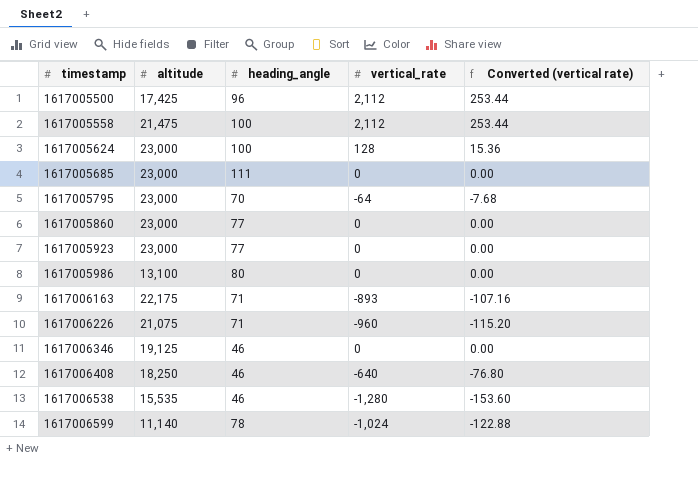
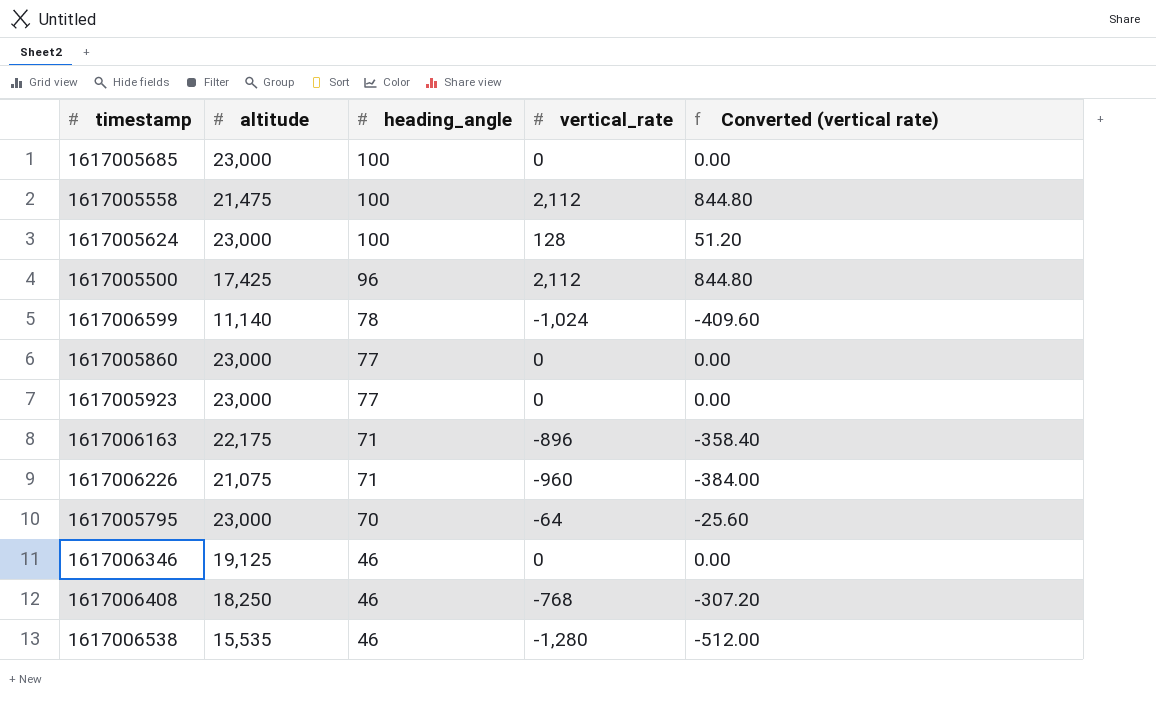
row order: timestamp ascending -> heading_angle descending
column Converted (vertical rate) | formula: [vertical_rate] * 0.12 -> [vertical_rate] * 0.4
row 1617005986: 13,100 | 80 | 0 | 0.00 -> none
1617005685 | heading_angle: 111 -> 100
1617006163 | vertical_rate: -893 -> -896
1617006408 | vertical_rate: -640 -> -768

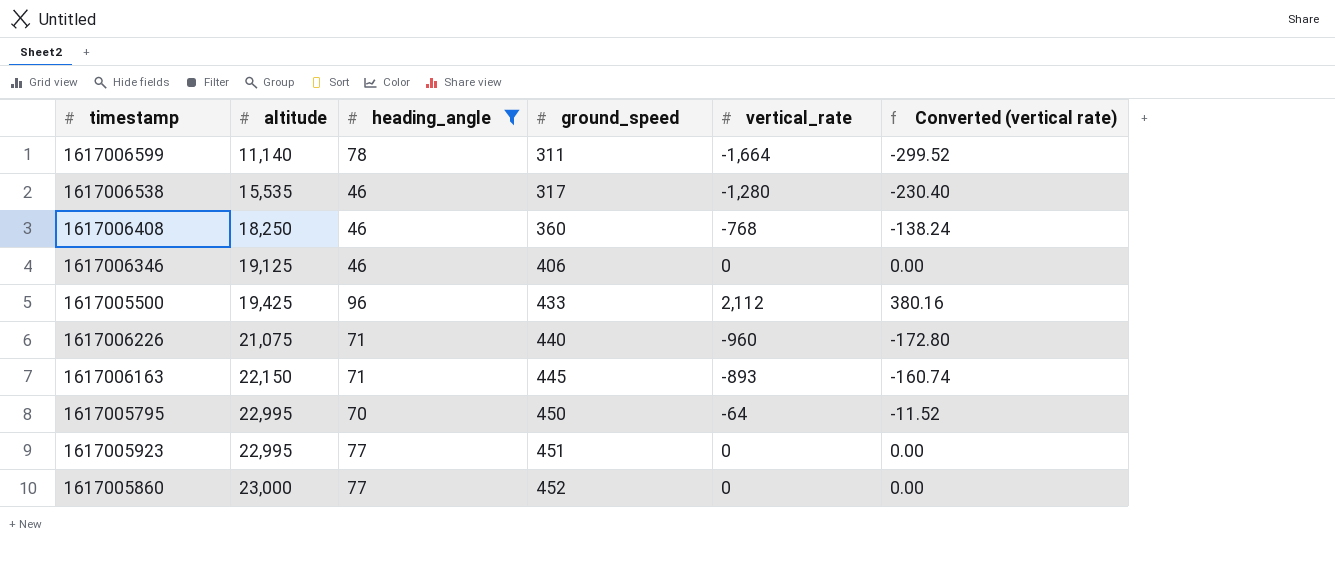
filter: none -> heading_angle != 100
row order: heading_angle descending -> altitude ascending
column ground_speed | position: none -> 4
column Converted (vertical rate) | formula: [vertical_rate] * 0.4 -> [vertical_rate] * 0.18
1617006599 | vertical_rate: -1,024 -> -1,664
1617005500 | altitude: 17,425 -> 19,425
1617006163 | altitude: 22,175 -> 22,150
1617006163 | vertical_rate: -896 -> -893
1617005795 | altitude: 23,000 -> 22,995
1617005923 | altitude: 23,000 -> 22,995

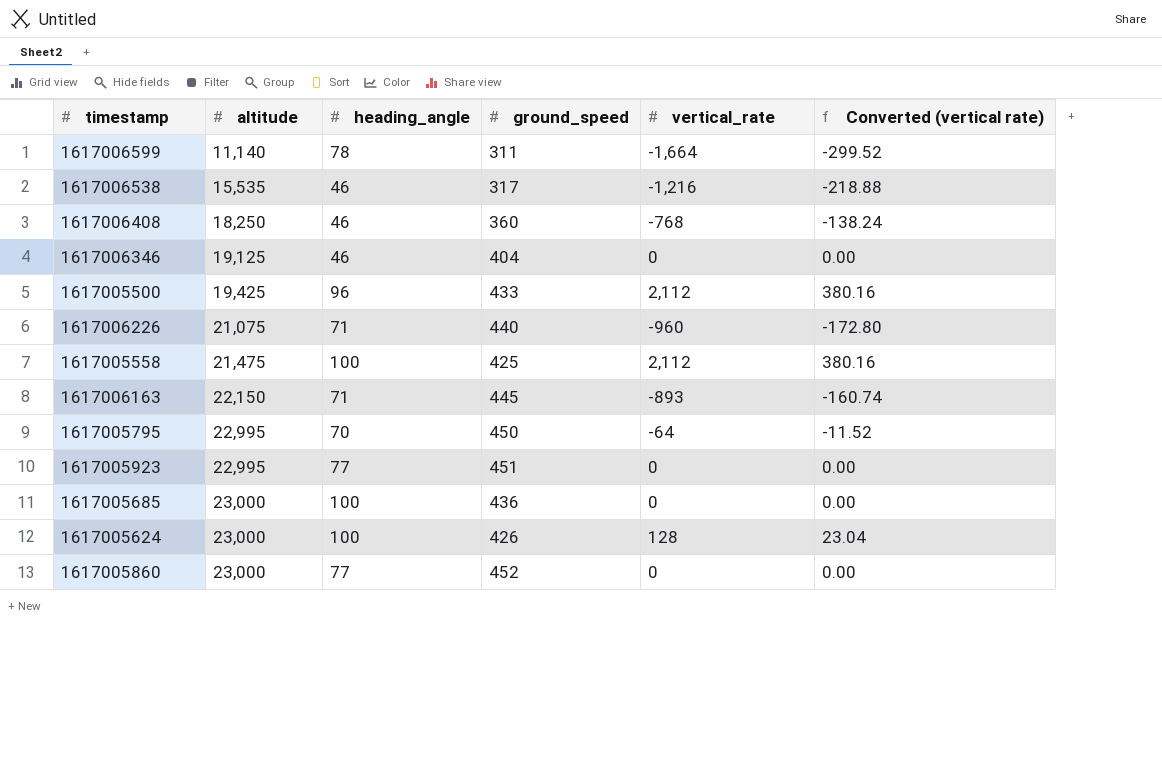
filter: heading_angle != 100 -> none
1617006538 | vertical_rate: -1,280 -> -1,216
1617006538 | Converted (vertical rate): -230.40 -> -218.88
1617006346 | ground_speed: 406 -> 404

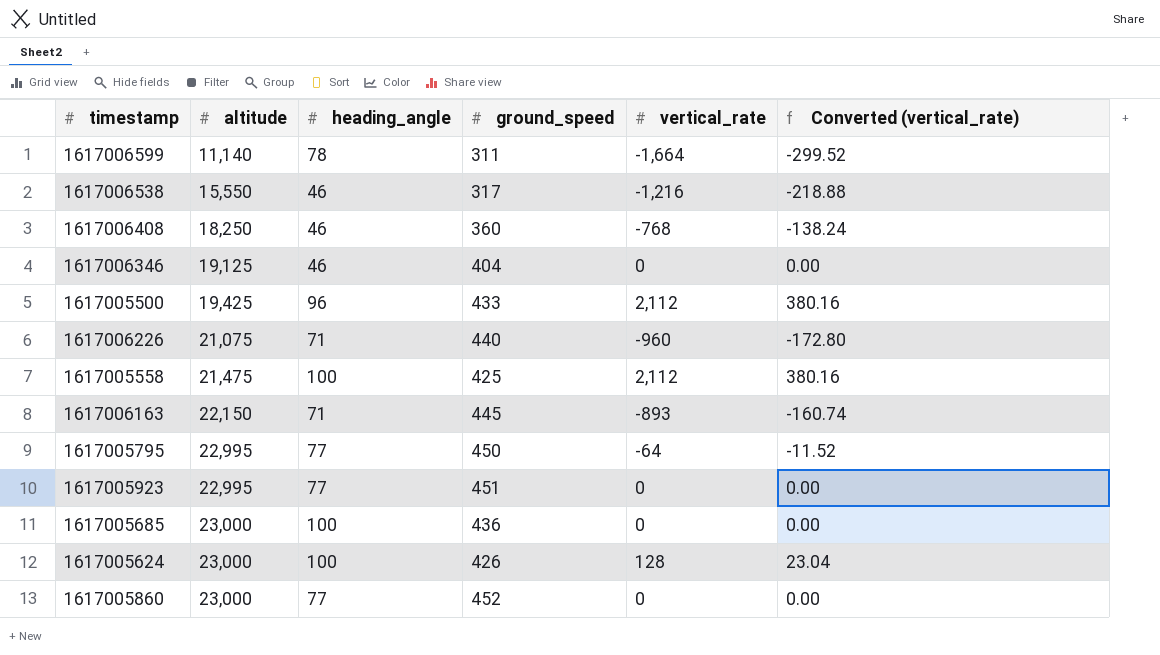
column name: Converted (vertical rate) -> Converted (vertical_rate)
1617006538 | altitude: 15,535 -> 15,550
1617005795 | heading_angle: 70 -> 77

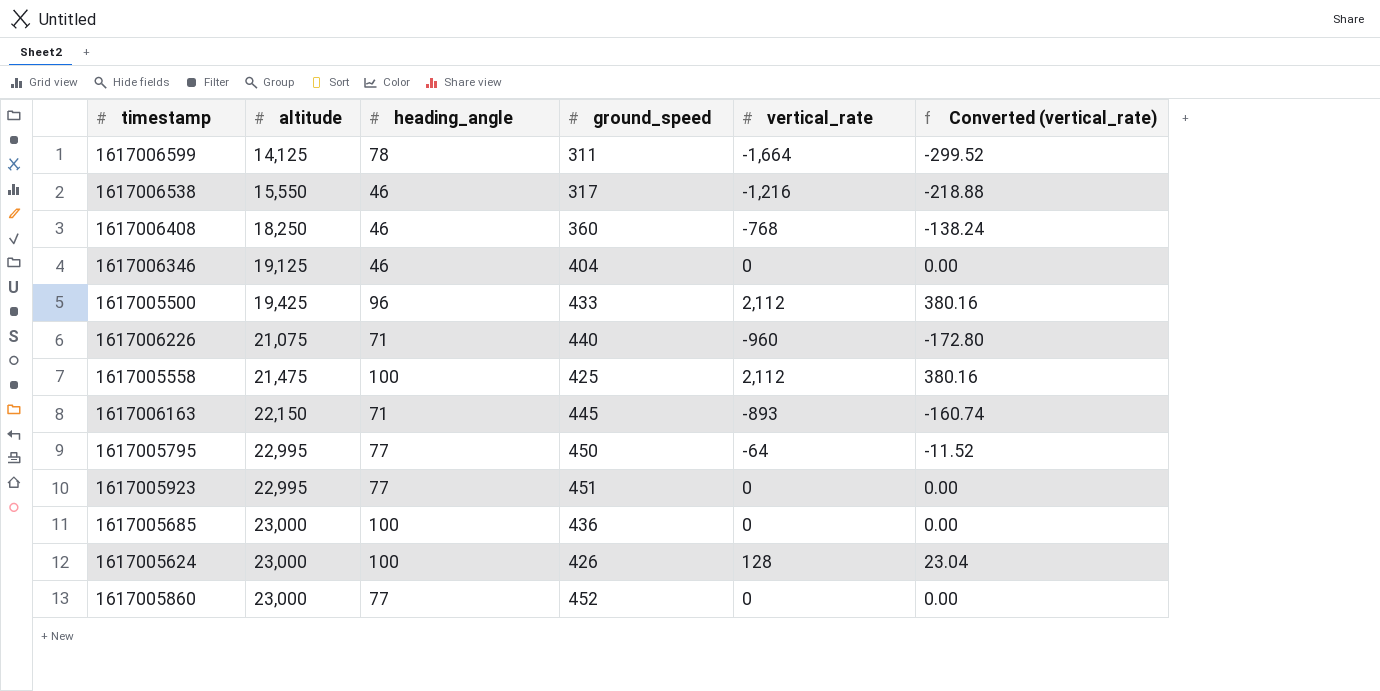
1617006599 | altitude: 11,140 -> 14,125

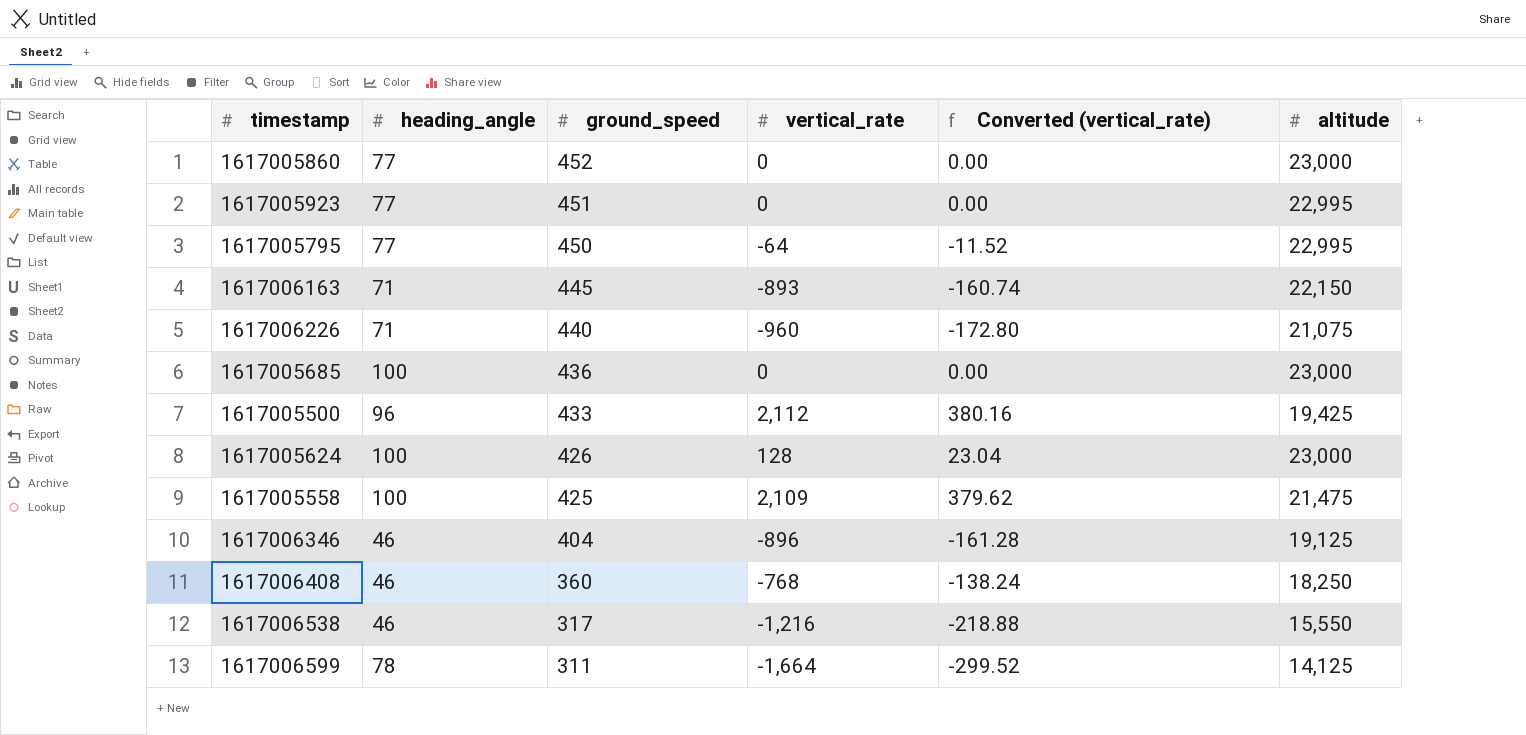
row order: altitude ascending -> ground_speed descending
column altitude | position: 2 -> 6
1617005558 | vertical_rate: 2,112 -> 2,109
1617005558 | Converted (vertical_rate): 380.16 -> 379.62
1617006346 | vertical_rate: 0 -> -896
1617006346 | Converted (vertical_rate): 0.00 -> -161.28

